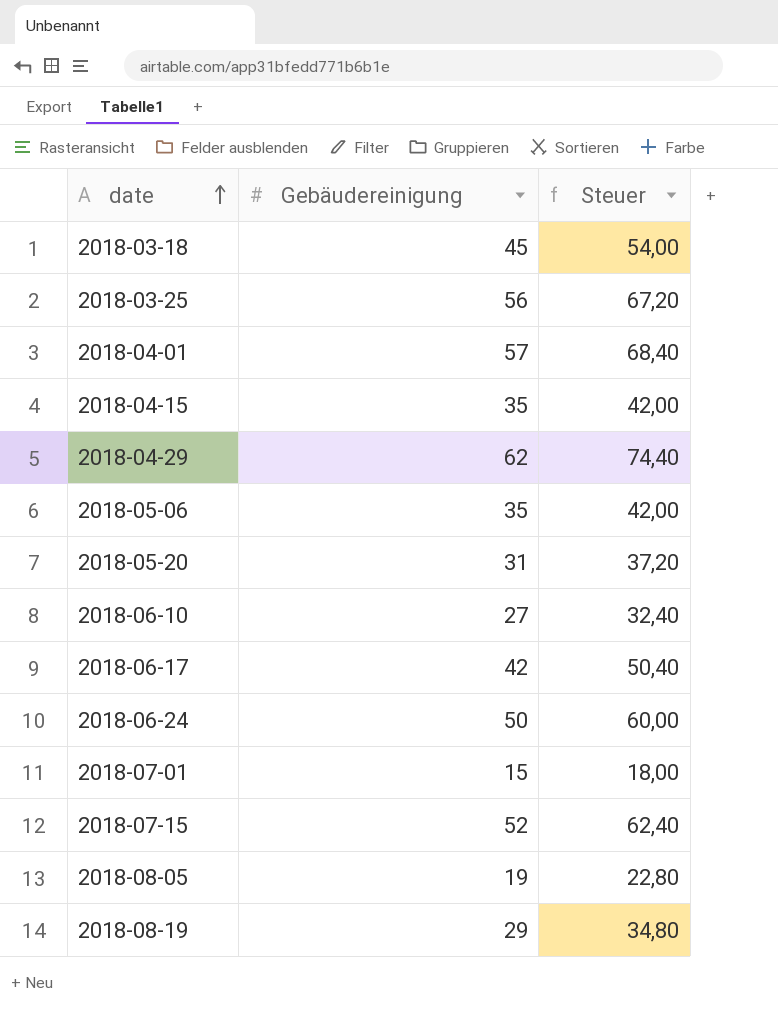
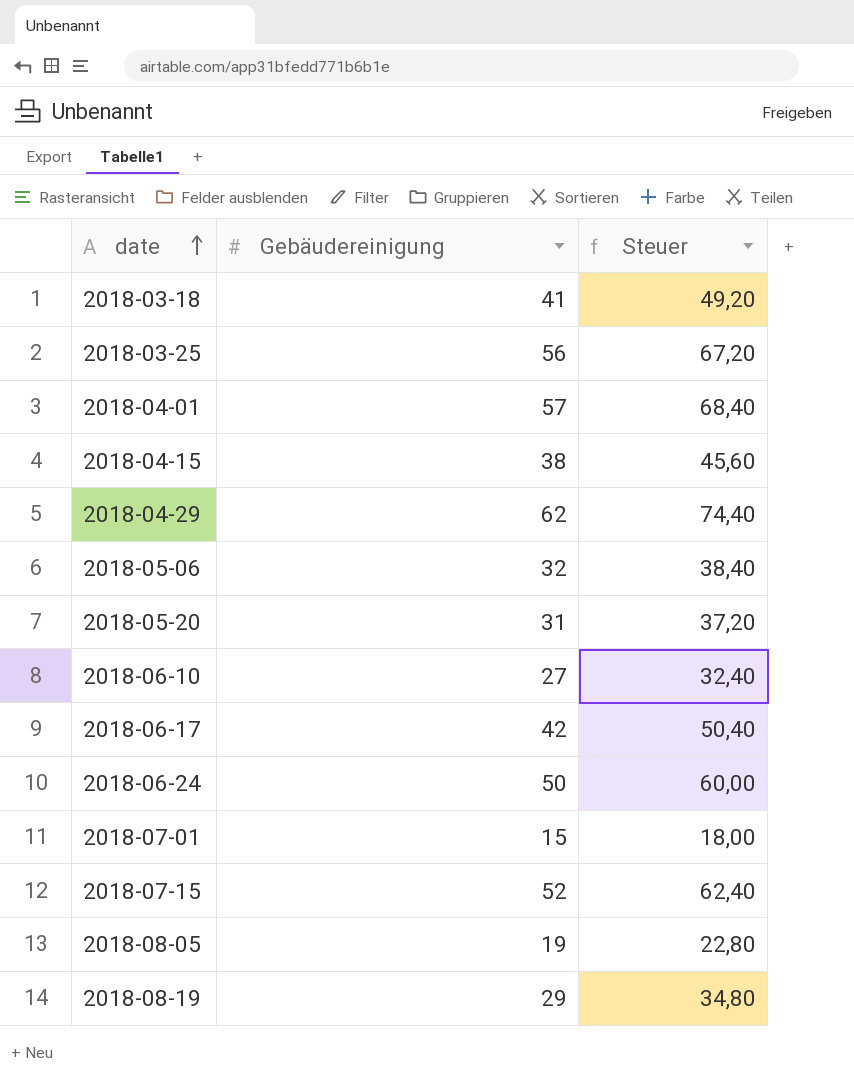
2018-03-18 | Gebäudereinigung: 45 -> 41
2018-03-18 | Steuer: 54,00 -> 49,20
2018-04-15 | Gebäudereinigung: 35 -> 38
2018-04-15 | Steuer: 42,00 -> 45,60
2018-05-06 | Gebäudereinigung: 35 -> 32
2018-05-06 | Steuer: 42,00 -> 38,40

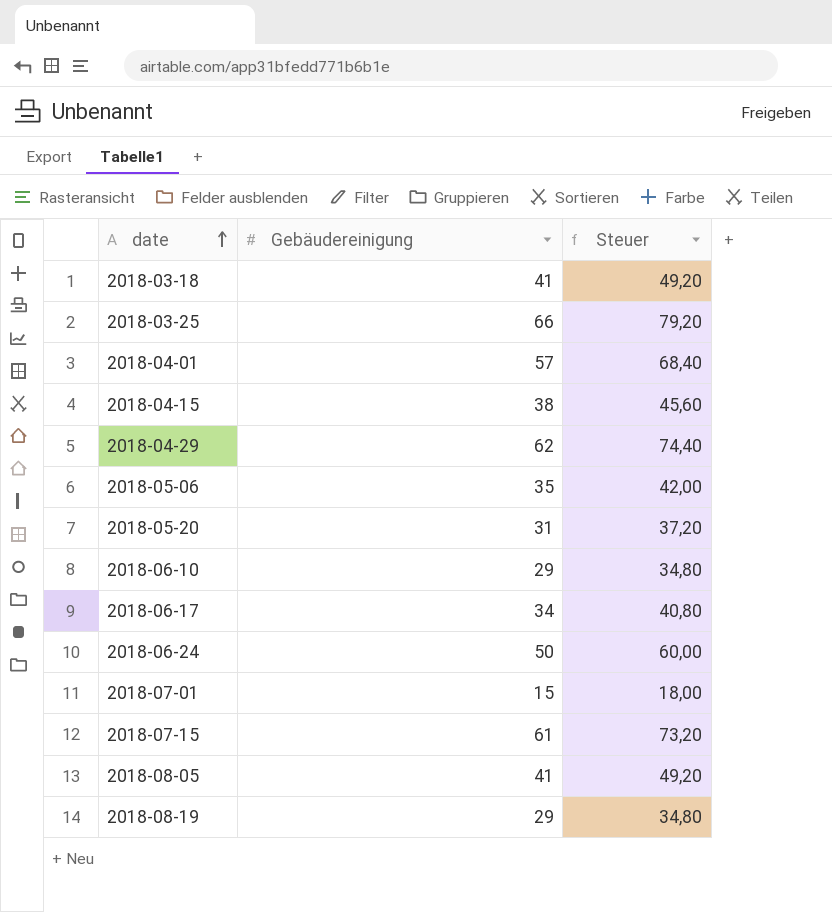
2018-03-25 | Gebäudereinigung: 56 -> 66
2018-03-25 | Steuer: 67,20 -> 79,20
2018-05-06 | Gebäudereinigung: 32 -> 35
2018-05-06 | Steuer: 38,40 -> 42,00
2018-06-10 | Gebäudereinigung: 27 -> 29
2018-06-10 | Steuer: 32,40 -> 34,80
2018-06-17 | Gebäudereinigung: 42 -> 34
2018-06-17 | Steuer: 50,40 -> 40,80
2018-07-15 | Gebäudereinigung: 52 -> 61
2018-07-15 | Steuer: 62,40 -> 73,20
2018-08-05 | Gebäudereinigung: 19 -> 41
2018-08-05 | Steuer: 22,80 -> 49,20

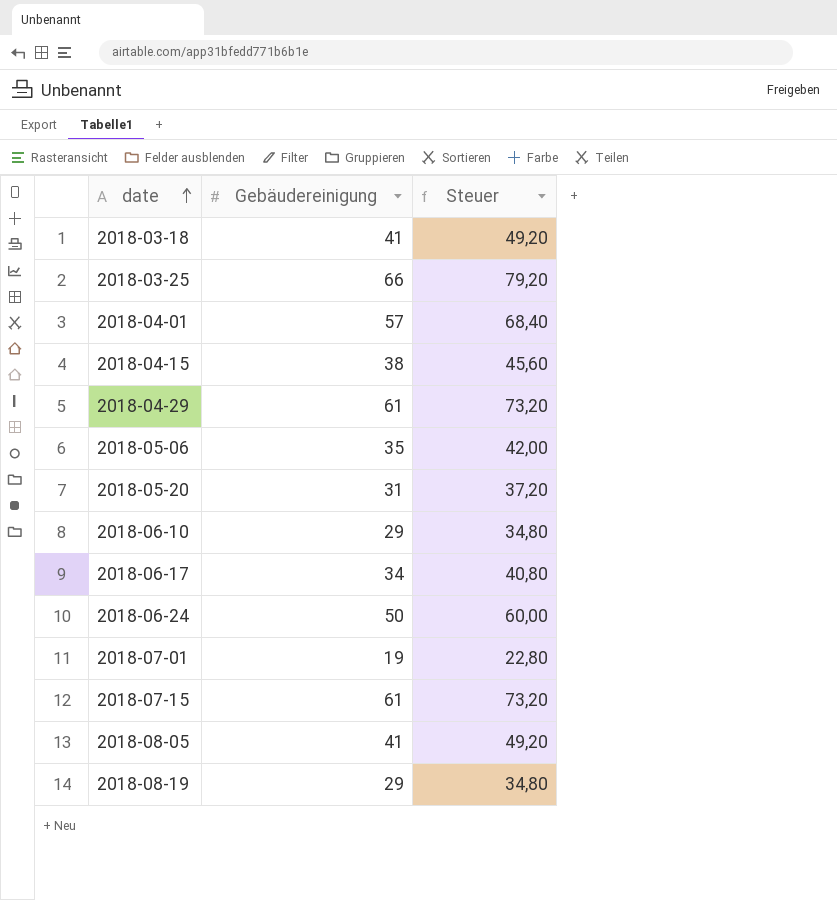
2018-04-29 | Gebäudereinigung: 62 -> 61
2018-04-29 | Steuer: 74,40 -> 73,20
2018-07-01 | Gebäudereinigung: 15 -> 19
2018-07-01 | Steuer: 18,00 -> 22,80

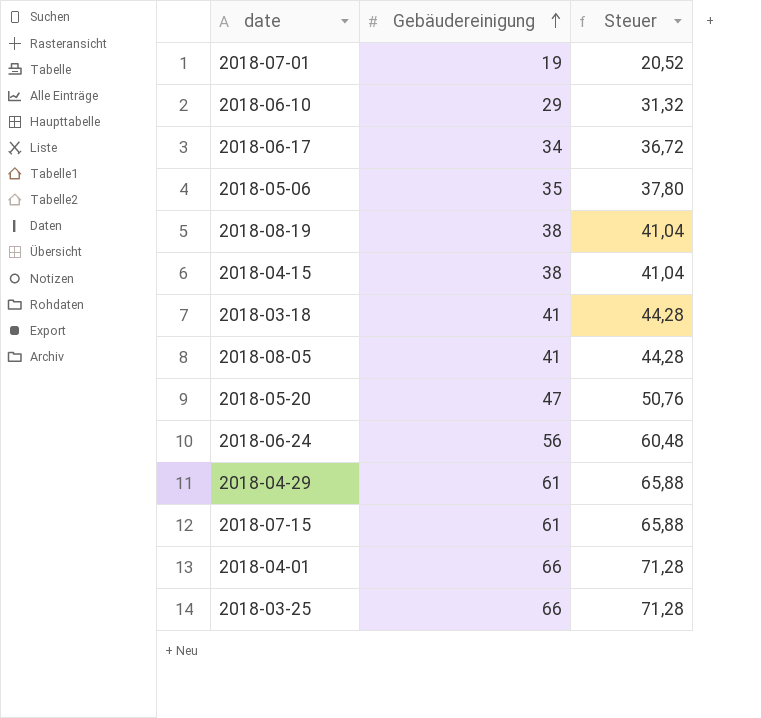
row order: date ascending -> Gebäudereinigung ascending
column Steuer | formula: [Gebäudereinigung] * 1,2 -> [Gebäudereinigung] * 1,08
2018-08-19 | Gebäudereinigung: 29 -> 38
2018-05-20 | Gebäudereinigung: 31 -> 47
2018-06-24 | Gebäudereinigung: 50 -> 56
2018-04-01 | Gebäudereinigung: 57 -> 66

